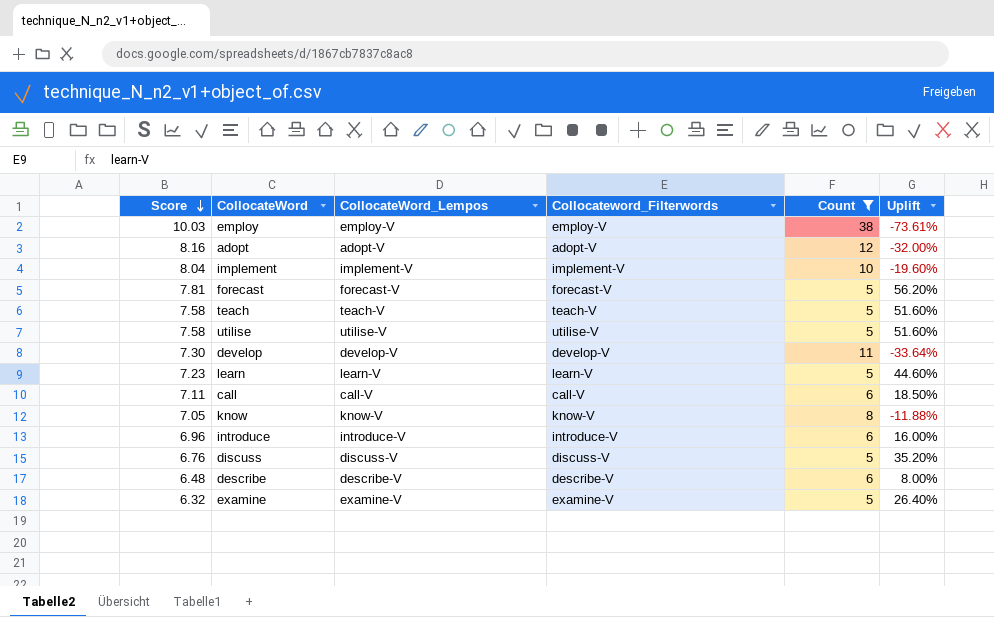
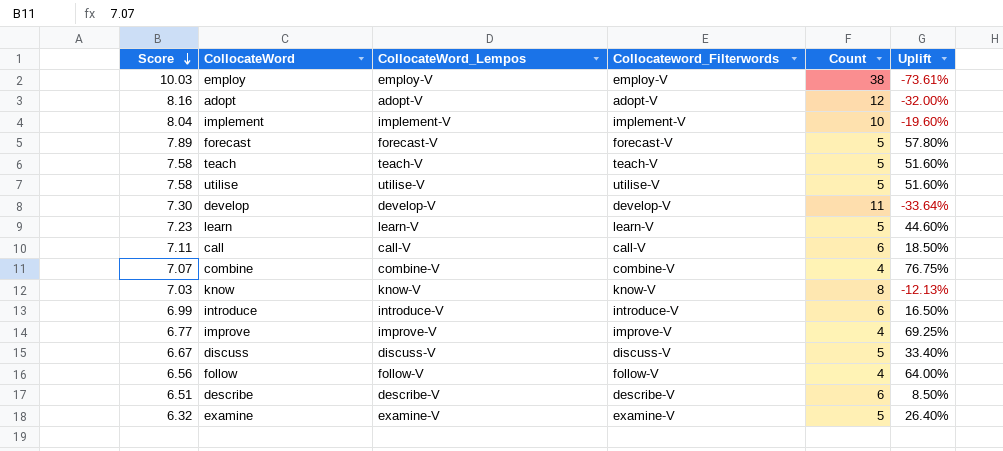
filter: Count != 4 -> none
forecast | Score: 7.81 -> 7.89
forecast | Uplift: 56.20% -> 57.80%
know | Score: 7.05 -> 7.03
know | Uplift: -11.88% -> -12.13%
introduce | Score: 6.96 -> 6.99
introduce | Uplift: 16.00% -> 16.50%
discuss | Score: 6.76 -> 6.67
discuss | Uplift: 35.20% -> 33.40%
describe | Score: 6.48 -> 6.51
describe | Uplift: 8.00% -> 8.50%

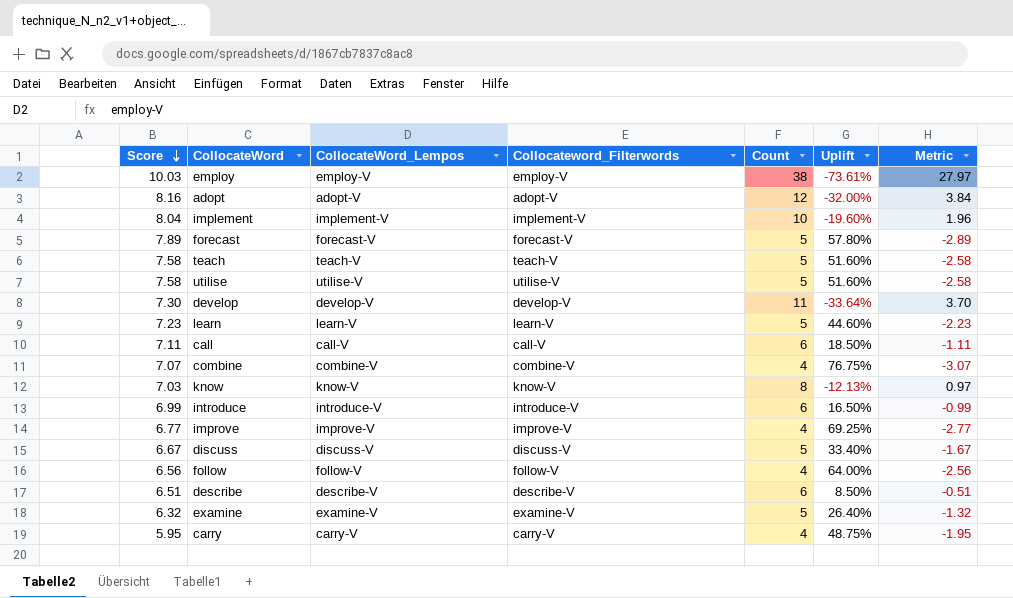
column Metric | formula: none -> [Count] - [Score]
row carry: none -> 5.95 | carry-V | carry-V | 4 | 48.75% | -1.95

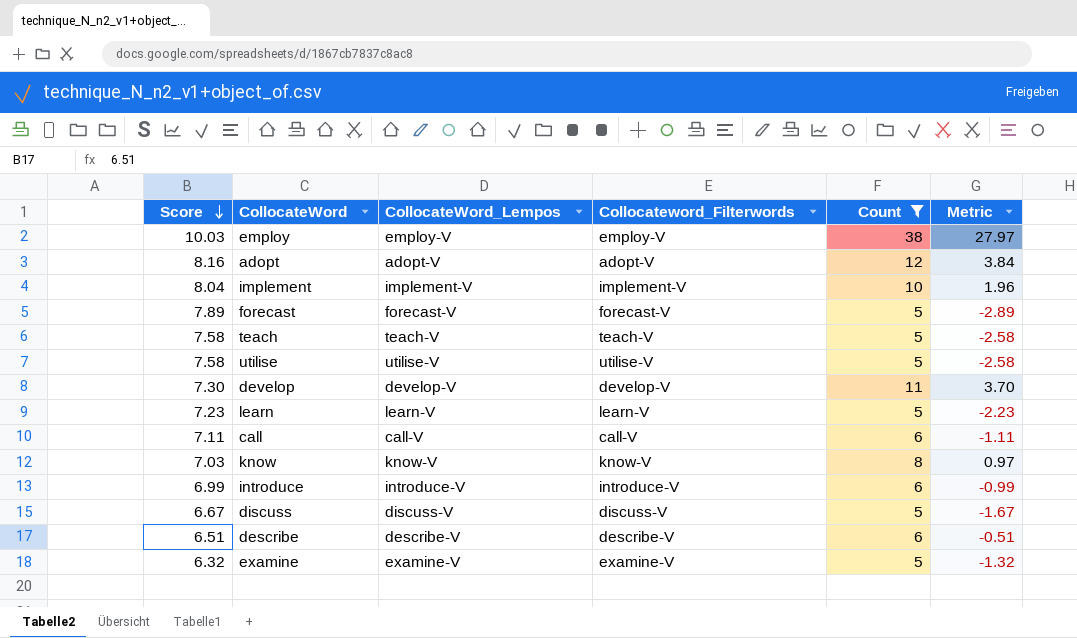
filter: none -> Count != 4
column Uplift | formula: ([Score] - [Count]) / [Count] -> none

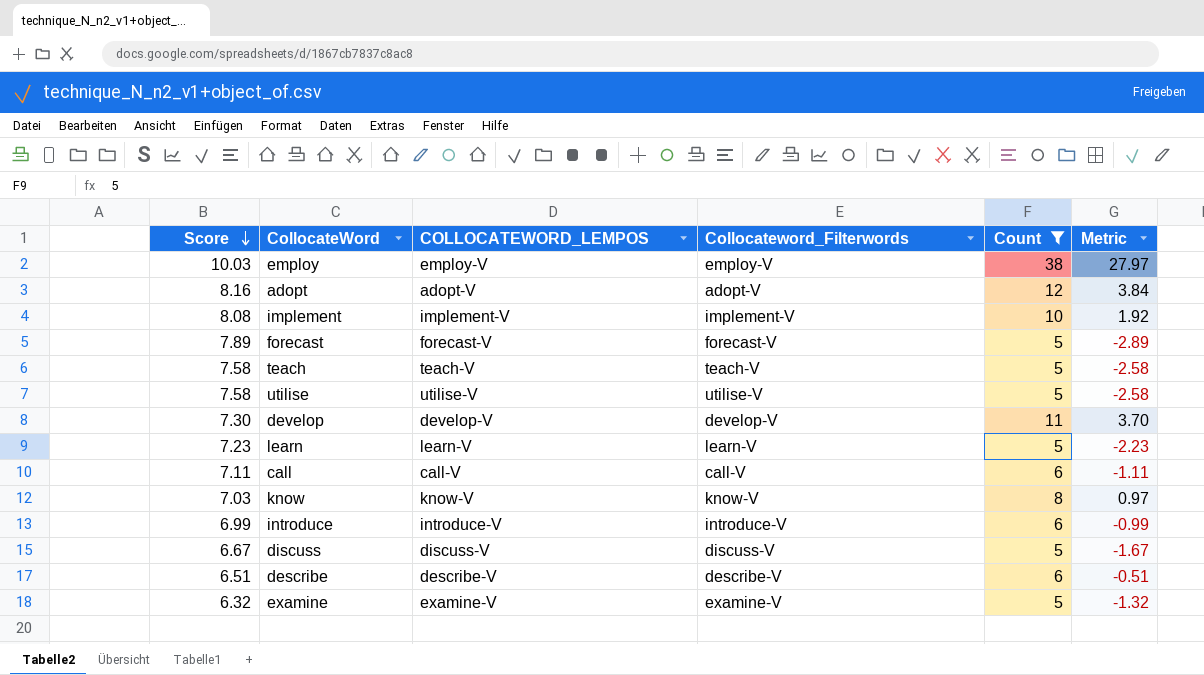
column name: CollocateWord_Lempos -> COLLOCATEWORD_LEMPOS
implement | Score: 8.04 -> 8.08
implement | Metric: 1.96 -> 1.92

